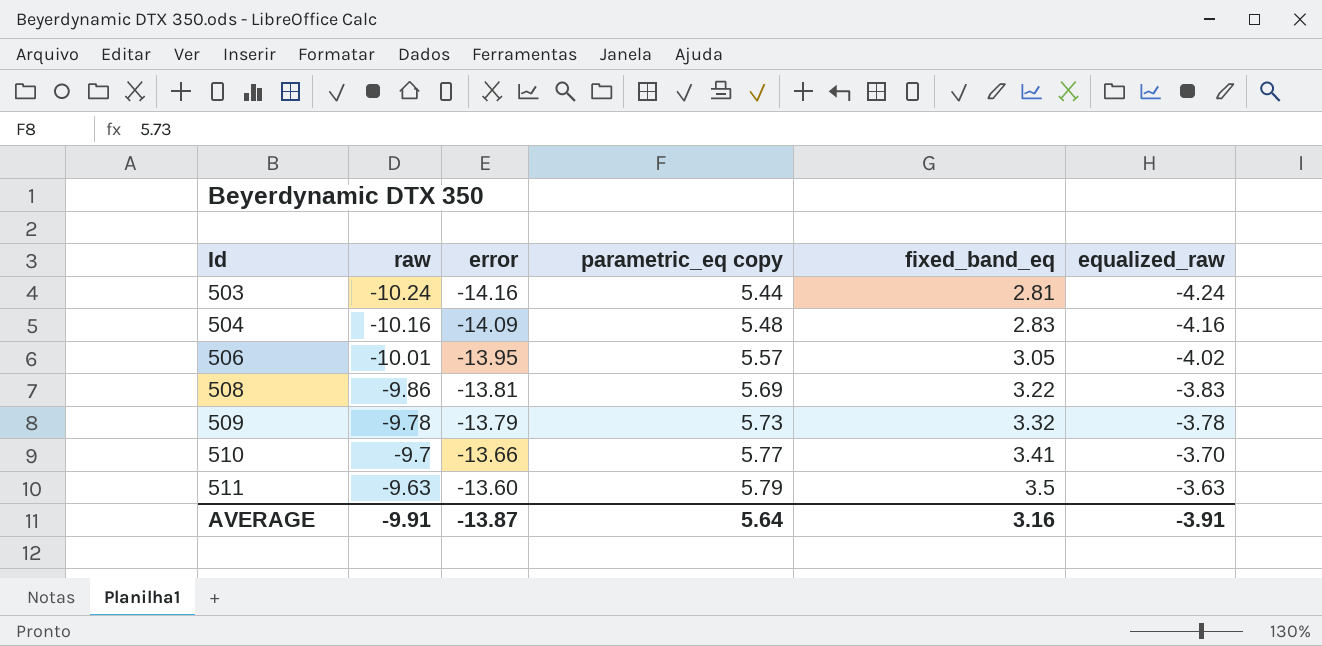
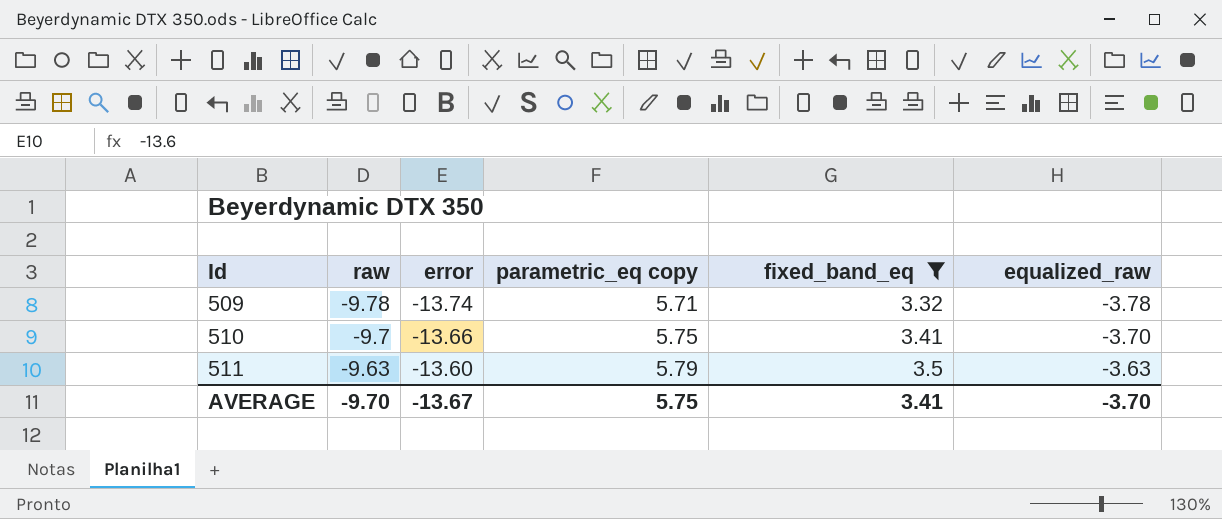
filter: none -> fixed_band_eq >= 3.32
509 | error: -13.79 -> -13.74
509 | parametric_eq copy: 5.73 -> 5.71
510 | parametric_eq copy: 5.77 -> 5.75
AVERAGE | raw: -9.91 -> -9.70
AVERAGE | error: -13.87 -> -13.67
AVERAGE | parametric_eq copy: 5.64 -> 5.75
AVERAGE | fixed_band_eq: 3.16 -> 3.41
AVERAGE | equalized_raw: -3.91 -> -3.70

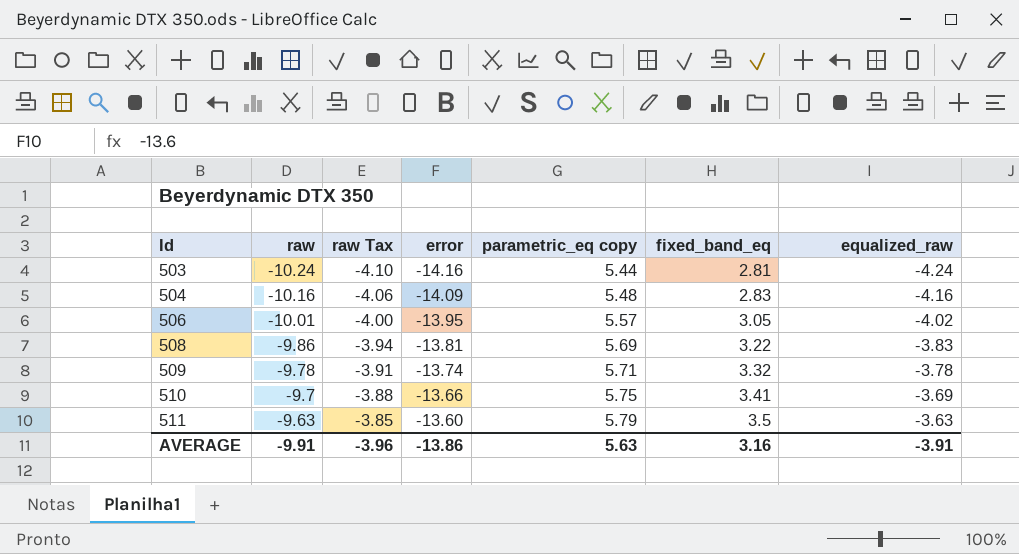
filter: fixed_band_eq >= 3.32 -> none
column raw Tax | formula: none -> [raw] * 0.4
510 | equalized_raw: -3.70 -> -3.69
AVERAGE | raw: -9.70 -> -9.91
AVERAGE | error: -13.67 -> -13.86
AVERAGE | parametric_eq copy: 5.75 -> 5.63
AVERAGE | fixed_band_eq: 3.41 -> 3.16
AVERAGE | equalized_raw: -3.70 -> -3.91

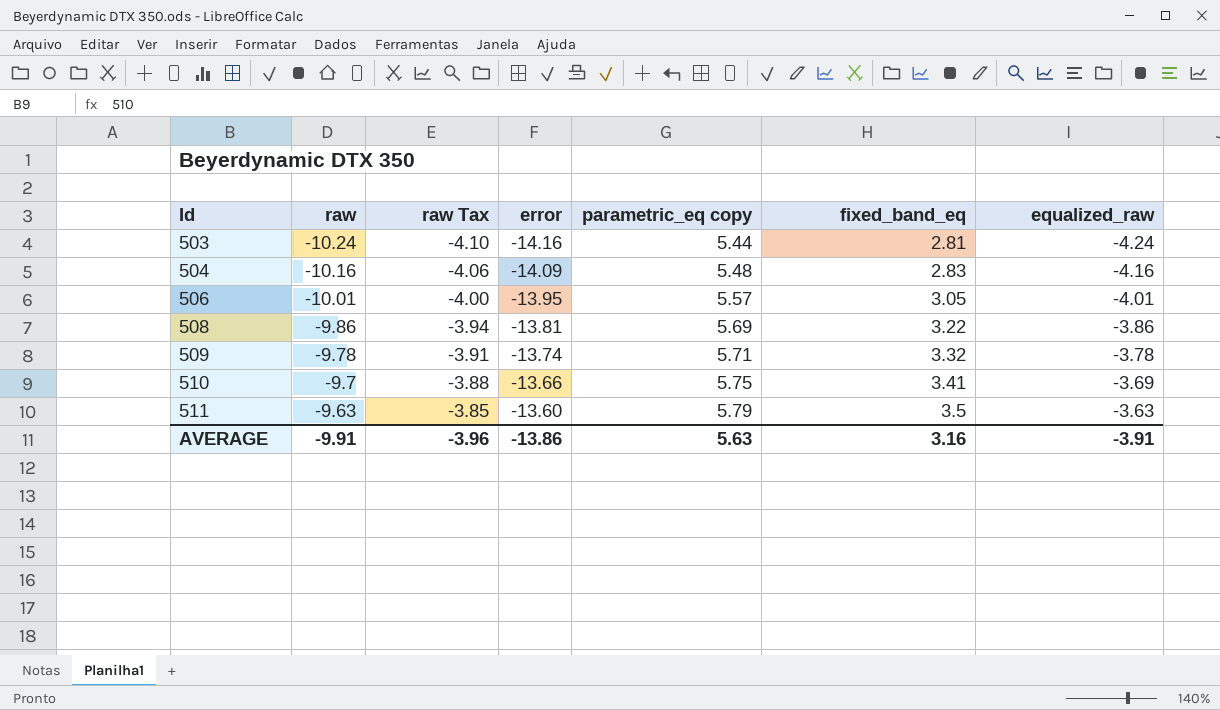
506 | equalized_raw: -4.02 -> -4.01
508 | equalized_raw: -3.83 -> -3.86

